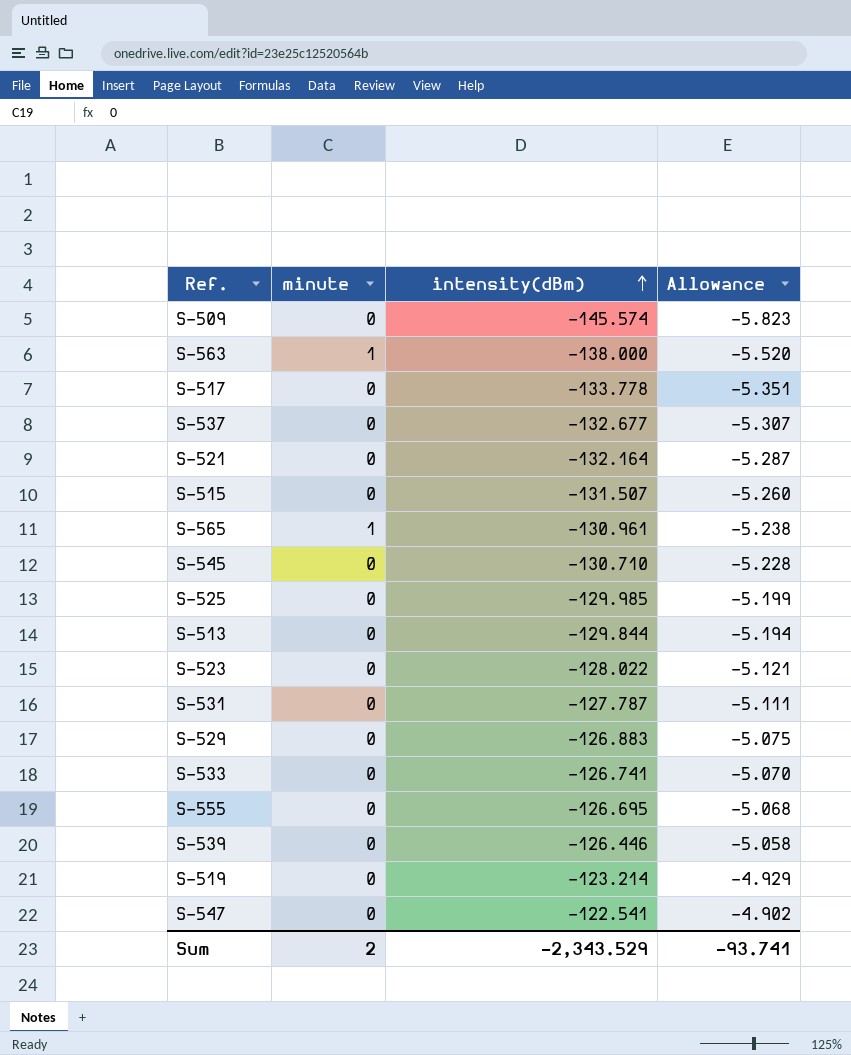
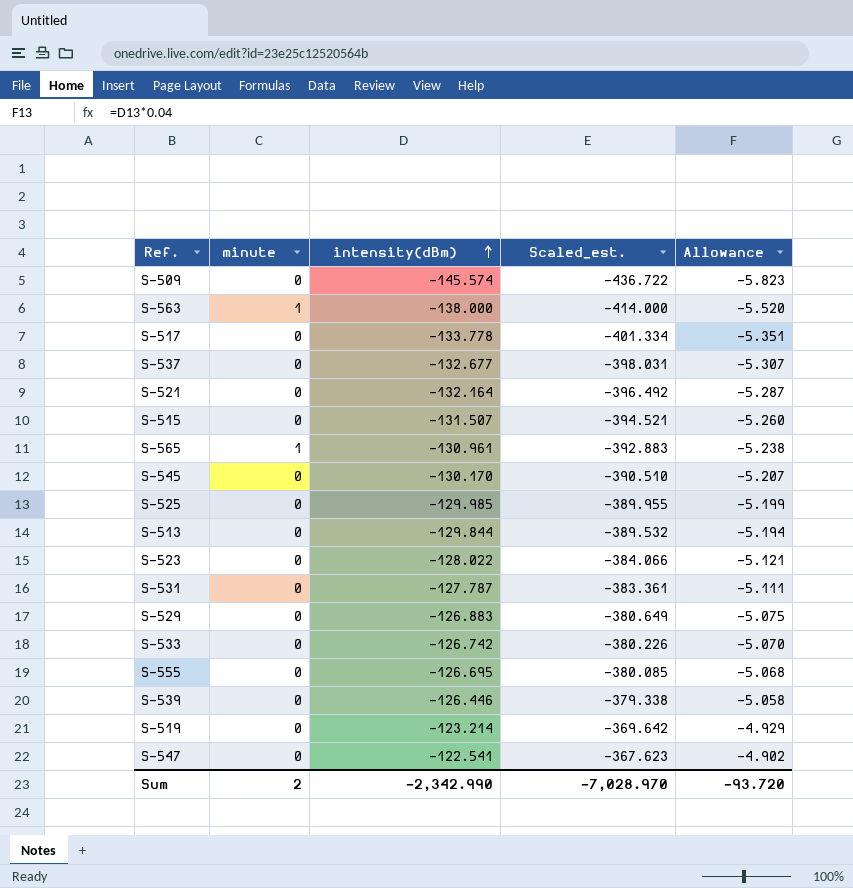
column Scaled_est. | formula: none -> [intensity(dBm)] * 3
S-545 | intensity(dBm): -130.710 -> -130.170
S-545 | Allowance: -5.228 -> -5.207
S-533 | intensity(dBm): -126.741 -> -126.742
Sum | intensity(dBm): -2,343.529 -> -2,342.990
Sum | Allowance: -93.741 -> -93.720

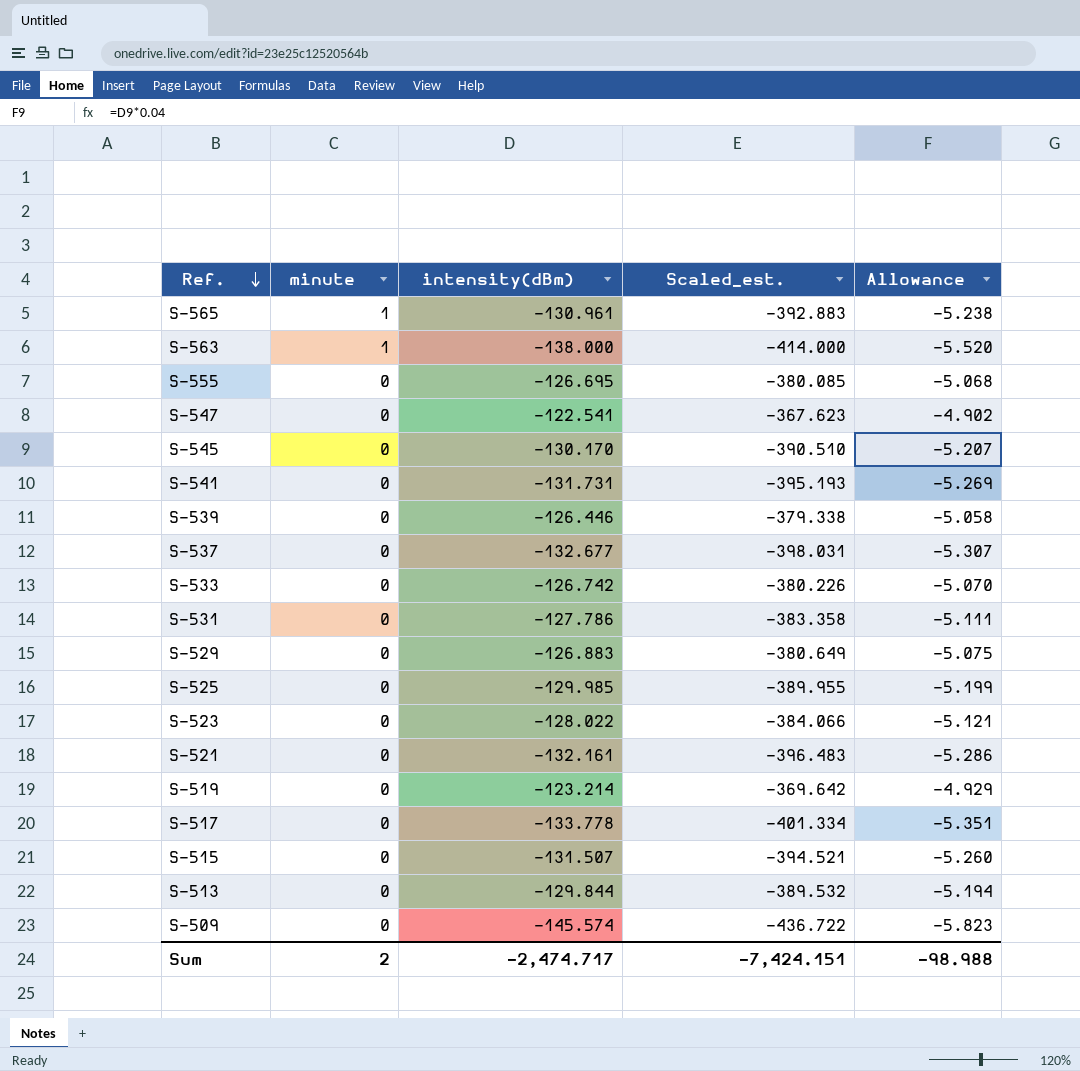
row order: intensity(dBm) ascending -> Ref. descending
row S-541: none -> 0 | -131.731 | -395.193 | -5.269
S-531 | intensity(dBm): -127.787 -> -127.786
S-531 | Scaled_est.: -383.361 -> -383.358
S-521 | intensity(dBm): -132.164 -> -132.161
S-521 | Scaled_est.: -396.492 -> -396.483
S-521 | Allowance: -5.287 -> -5.286
Sum | intensity(dBm): -2,342.990 -> -2,474.717
Sum | Scaled_est.: -7,028.970 -> -7,424.151
Sum | Allowance: -93.720 -> -98.988

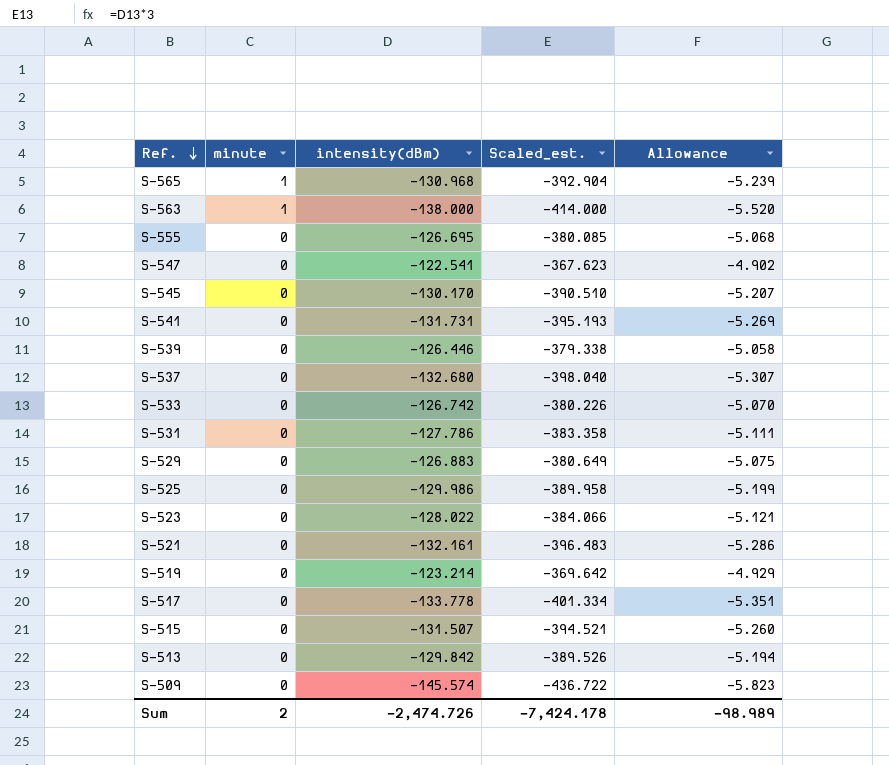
S-565 | intensity(dBm): -130.961 -> -130.968
S-565 | Scaled_est.: -392.883 -> -392.904
S-565 | Allowance: -5.238 -> -5.239
S-537 | intensity(dBm): -132.677 -> -132.680
S-537 | Scaled_est.: -398.031 -> -398.040
S-525 | intensity(dBm): -129.985 -> -129.986
S-525 | Scaled_est.: -389.955 -> -389.958
S-513 | intensity(dBm): -129.844 -> -129.842
S-513 | Scaled_est.: -389.532 -> -389.526
Sum | intensity(dBm): -2,474.717 -> -2,474.726
Sum | Scaled_est.: -7,424.151 -> -7,424.178
Sum | Allowance: -98.988 -> -98.989

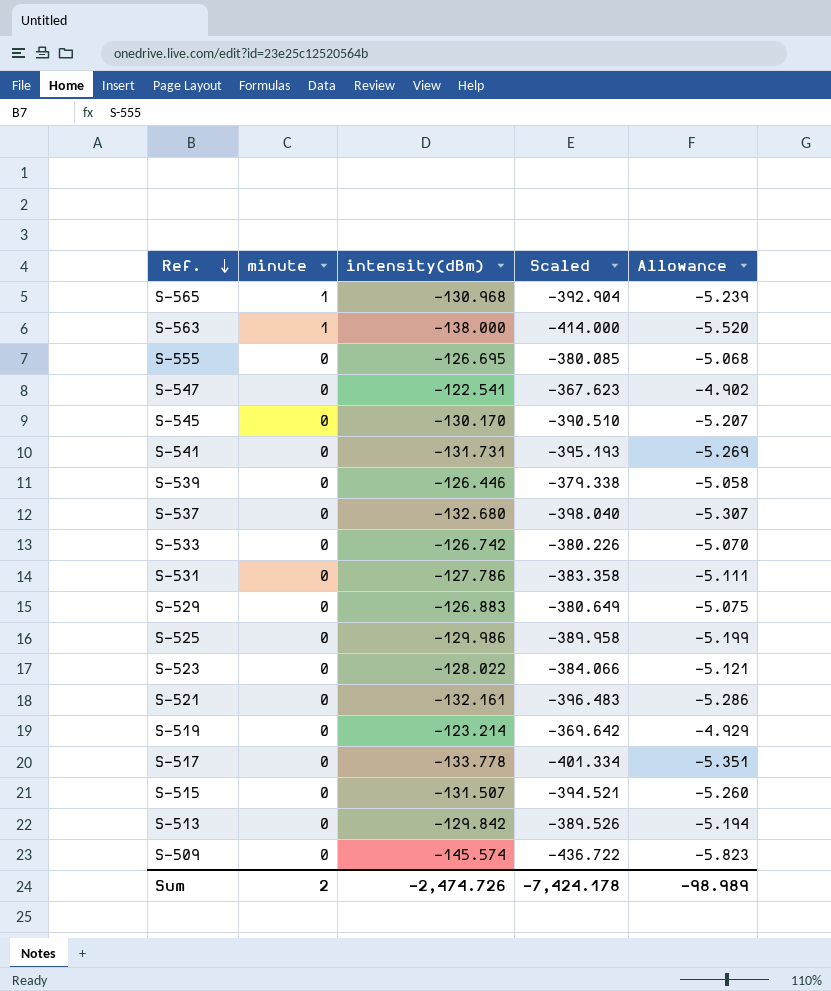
column name: Scaled_est. -> Scaled

